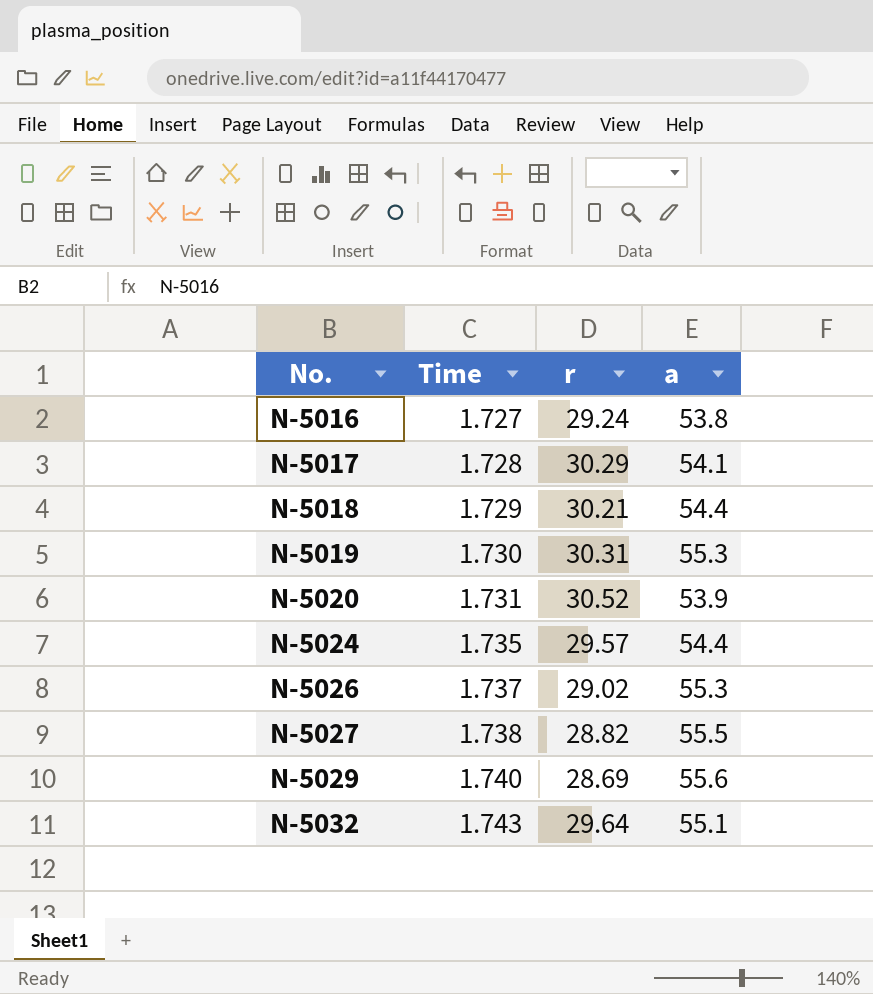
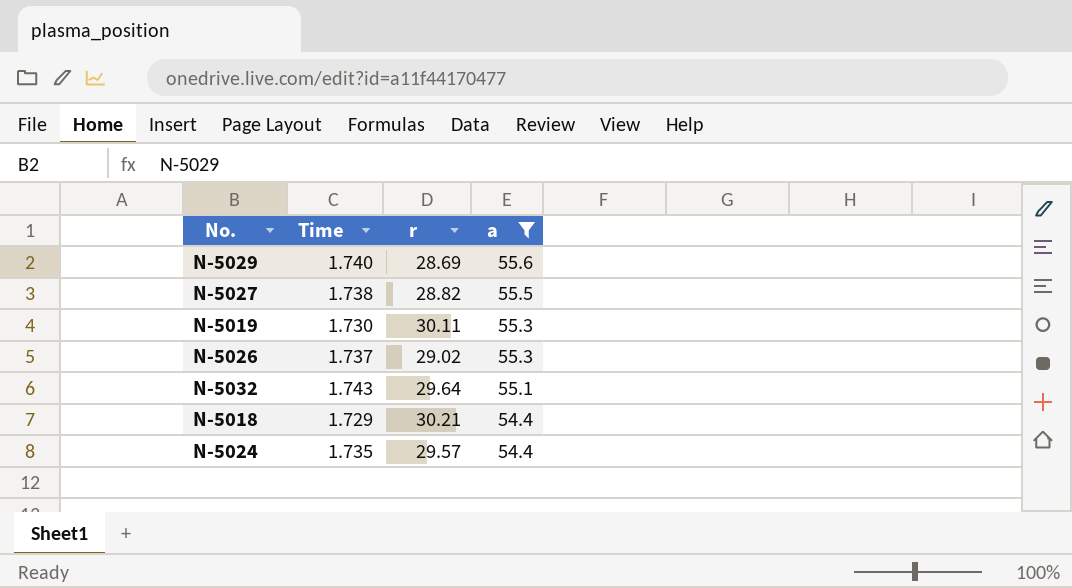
filter: none -> a >= 54.4
row order: No. ascending -> a descending
N-5019 | r: 30.31 -> 30.11

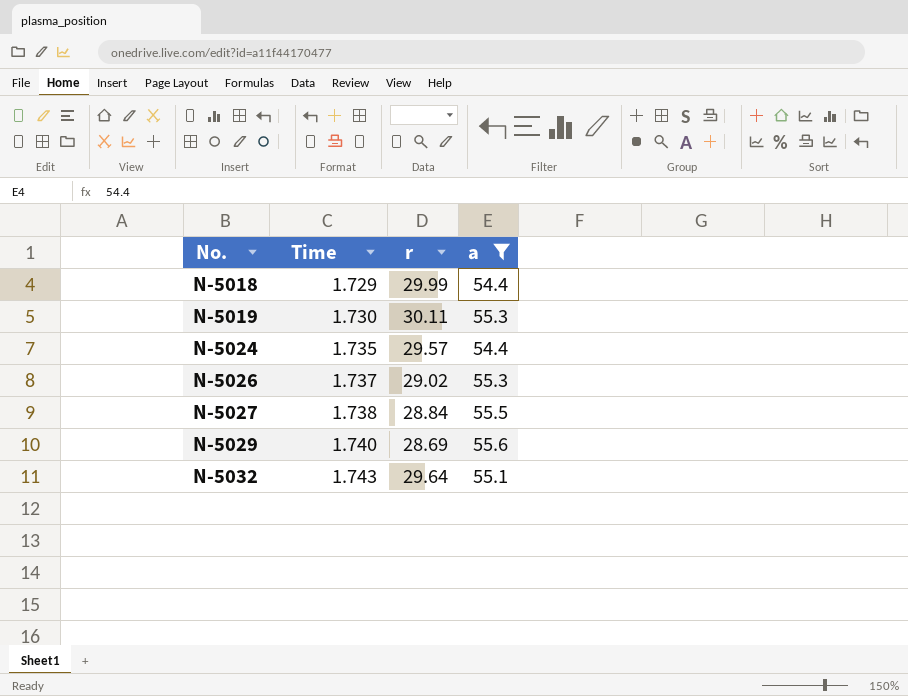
row order: a descending -> No. ascending
N-5018 | r: 30.21 -> 29.99
N-5027 | r: 28.82 -> 28.84

